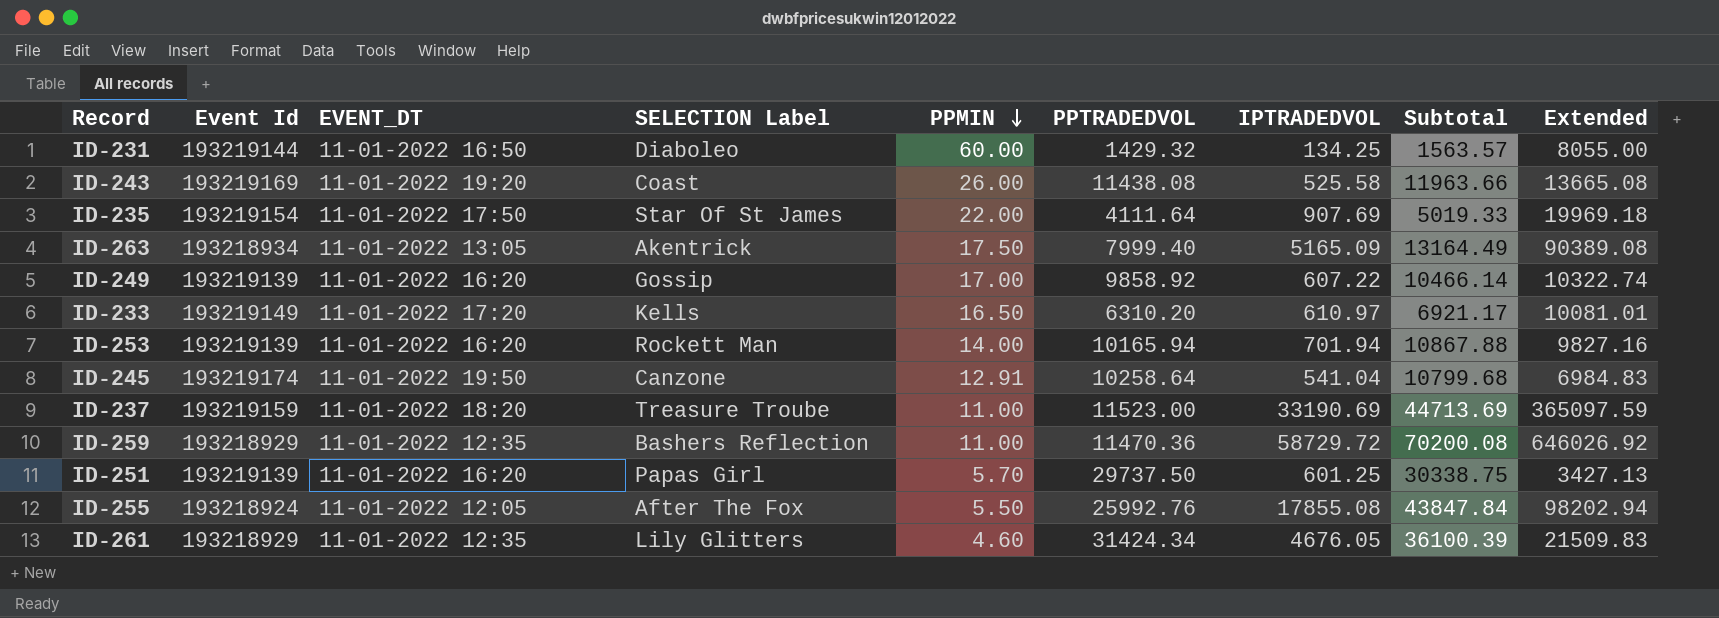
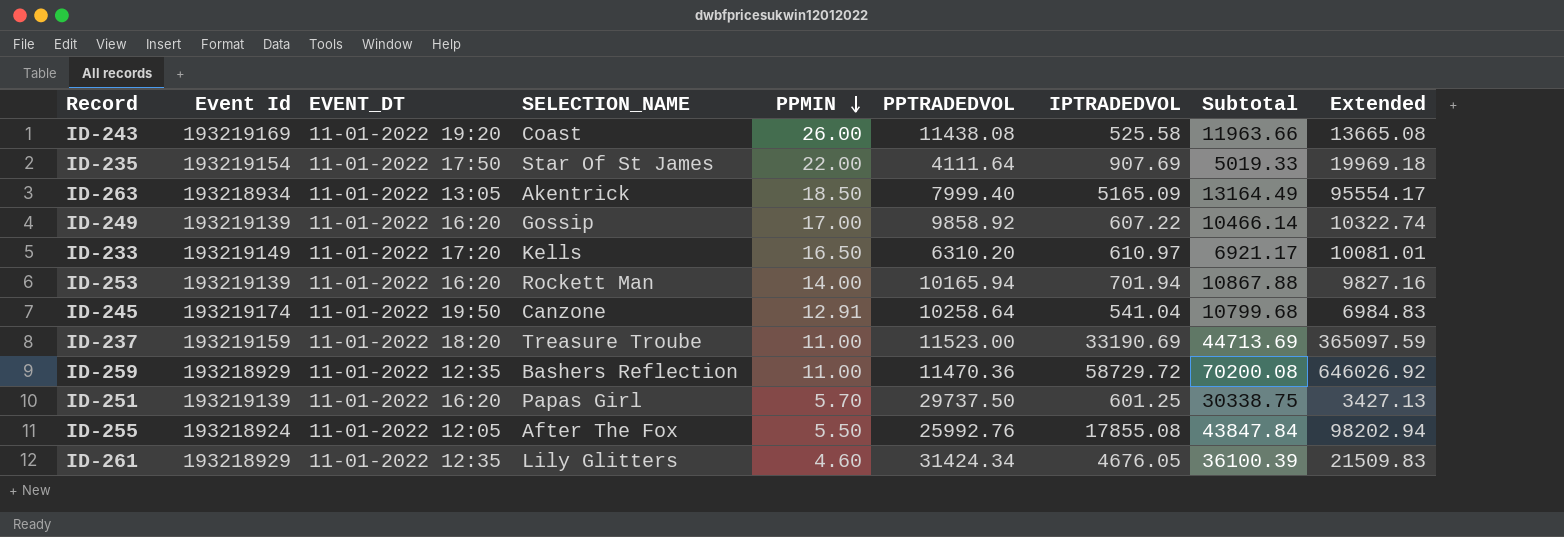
column name: SELECTION Label -> SELECTION_NAME
row ID-231: 193219144 | 11-01-2022 16:50 | Diaboleo | 60.00 | 1429.32 | 134.25 | 1563.57 | 8055.00 -> none
ID-263 | PPMIN: 17.50 -> 18.50
ID-263 | Extended: 90389.08 -> 95554.17

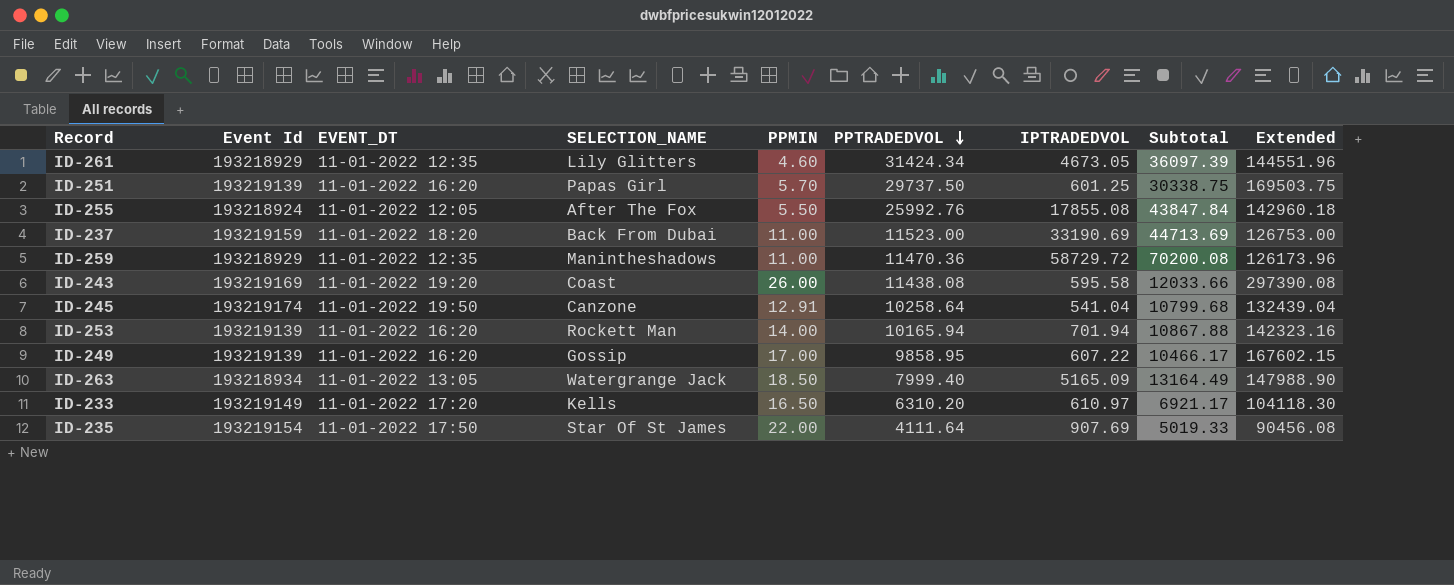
row order: PPMIN descending -> PPTRADEDVOL descending
column Extended | formula: [PPMIN] * [IPTRADEDVOL] -> [PPMIN] * [PPTRADEDVOL]
ID-261 | IPTRADEDVOL: 4676.05 -> 4673.05
ID-261 | Subtotal: 36100.39 -> 36097.39
ID-237 | SELECTION_NAME: Treasure Troube -> Back From Dubai
ID-259 | SELECTION_NAME: Bashers Reflection -> Manintheshadows
ID-243 | IPTRADEDVOL: 525.58 -> 595.58
ID-243 | Subtotal: 11963.66 -> 12033.66
ID-249 | PPTRADEDVOL: 9858.92 -> 9858.95
ID-249 | Subtotal: 10466.14 -> 10466.17
ID-263 | SELECTION_NAME: Akentrick -> Watergrange Jack

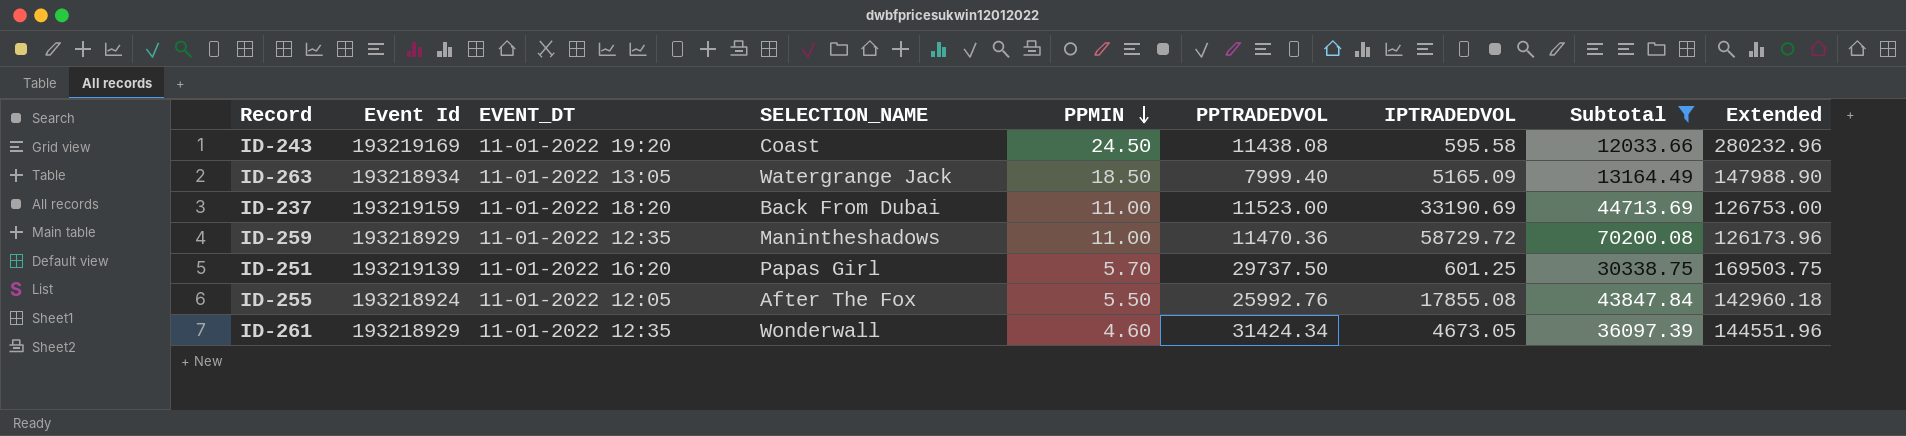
filter: none -> Subtotal >= 12033.66
row order: PPTRADEDVOL descending -> PPMIN descending
ID-243 | PPMIN: 26.00 -> 24.50
ID-243 | Extended: 297390.08 -> 280232.96
ID-261 | SELECTION_NAME: Lily Glitters -> Wonderwall

